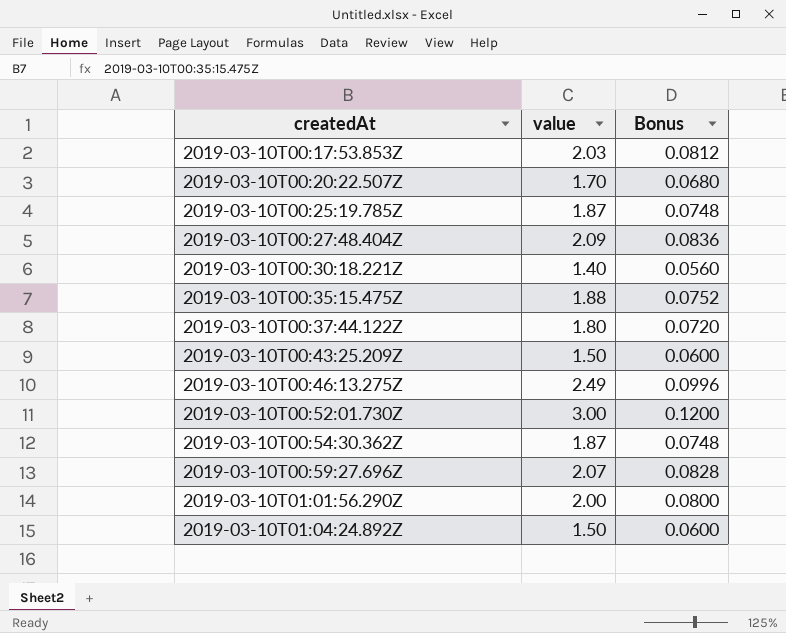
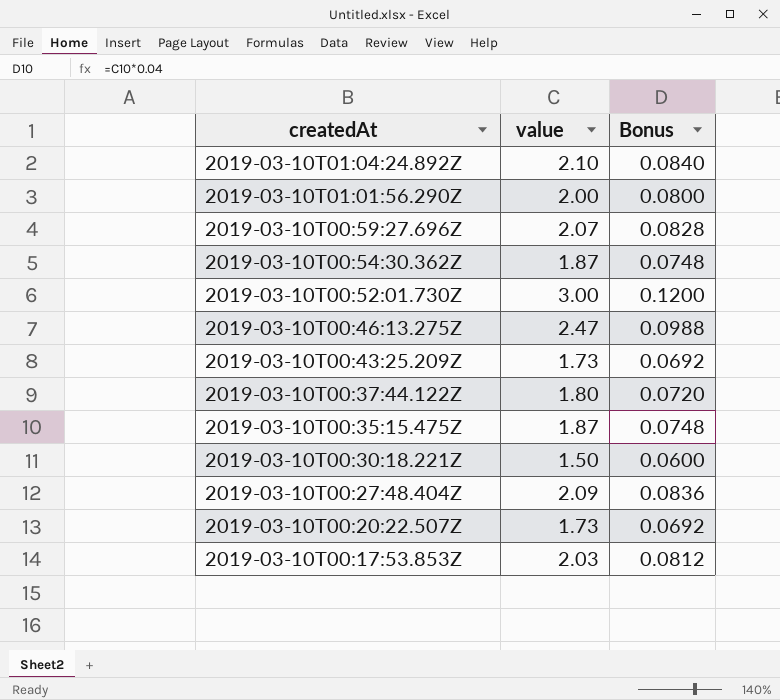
row order: createdAt ascending -> createdAt descending
row 2019-03-10T00:25:19.785Z: 1.87 | 0.0748 -> none
2019-03-10T01:04:24.892Z | value: 1.50 -> 2.10
2019-03-10T01:04:24.892Z | Bonus: 0.0600 -> 0.0840
2019-03-10T00:46:13.275Z | value: 2.49 -> 2.47
2019-03-10T00:46:13.275Z | Bonus: 0.0996 -> 0.0988
2019-03-10T00:43:25.209Z | value: 1.50 -> 1.73
2019-03-10T00:43:25.209Z | Bonus: 0.0600 -> 0.0692
2019-03-10T00:35:15.475Z | value: 1.88 -> 1.87
2019-03-10T00:35:15.475Z | Bonus: 0.0752 -> 0.0748
2019-03-10T00:30:18.221Z | value: 1.40 -> 1.50
2019-03-10T00:30:18.221Z | Bonus: 0.0560 -> 0.0600
2019-03-10T00:20:22.507Z | value: 1.70 -> 1.73
2019-03-10T00:20:22.507Z | Bonus: 0.0680 -> 0.0692

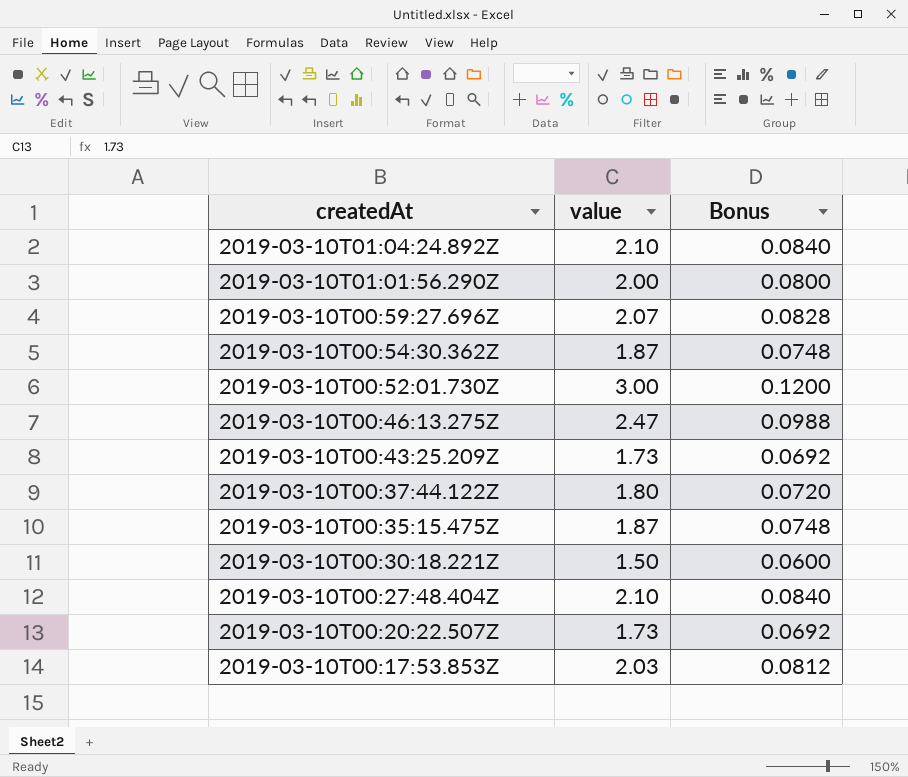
2019-03-10T00:27:48.404Z | value: 2.09 -> 2.10
2019-03-10T00:27:48.404Z | Bonus: 0.0836 -> 0.0840

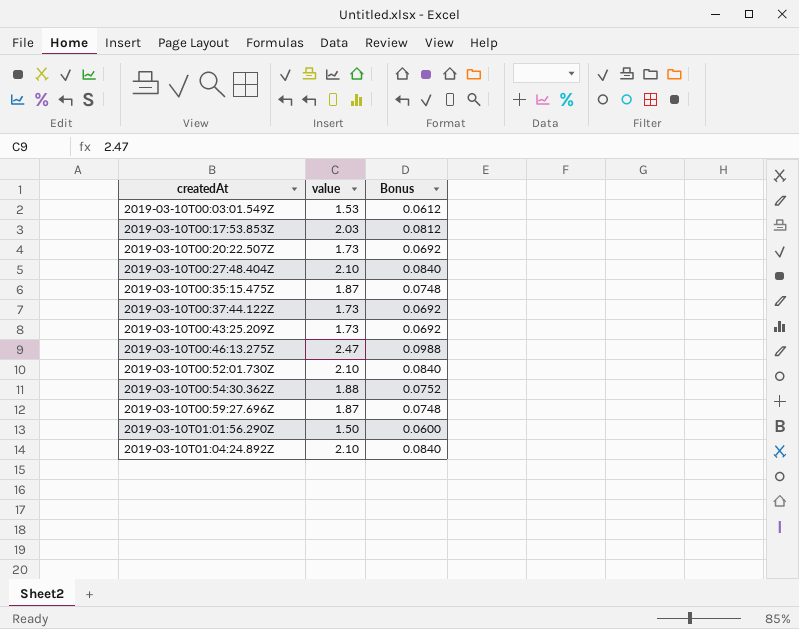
row order: createdAt descending -> createdAt ascending
row 2019-03-10T00:30:18.221Z: 1.50 | 0.0600 -> none
row 2019-03-10T00:03:01.549Z: none -> 1.53 | 0.0612
2019-03-10T00:37:44.122Z | value: 1.80 -> 1.73
2019-03-10T00:37:44.122Z | Bonus: 0.0720 -> 0.0692
2019-03-10T00:52:01.730Z | value: 3.00 -> 2.10
2019-03-10T00:52:01.730Z | Bonus: 0.1200 -> 0.0840
2019-03-10T00:54:30.362Z | value: 1.87 -> 1.88
2019-03-10T00:54:30.362Z | Bonus: 0.0748 -> 0.0752
2019-03-10T00:59:27.696Z | value: 2.07 -> 1.87
2019-03-10T00:59:27.696Z | Bonus: 0.0828 -> 0.0748
2019-03-10T01:01:56.290Z | value: 2.00 -> 1.50
2019-03-10T01:01:56.290Z | Bonus: 0.0800 -> 0.0600

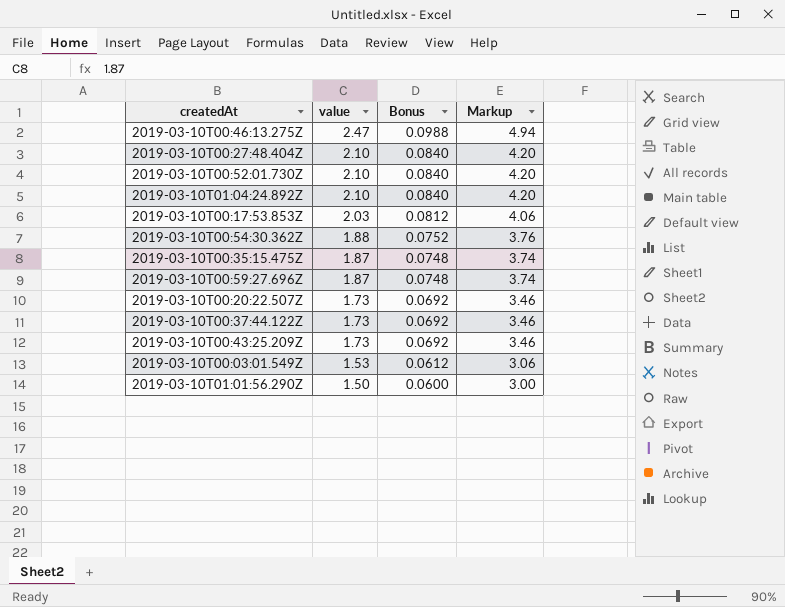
row order: createdAt ascending -> value descending
column Markup | formula: none -> [value] * 2

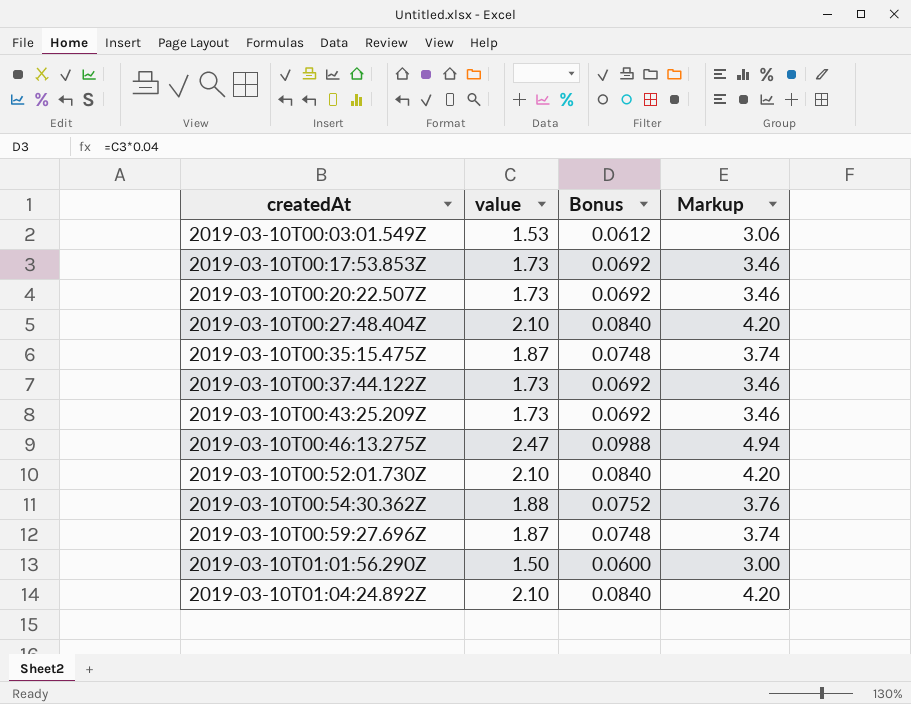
row order: value descending -> createdAt ascending
2019-03-10T00:17:53.853Z | value: 2.03 -> 1.73
2019-03-10T00:17:53.853Z | Bonus: 0.0812 -> 0.0692
2019-03-10T00:17:53.853Z | Markup: 4.06 -> 3.46

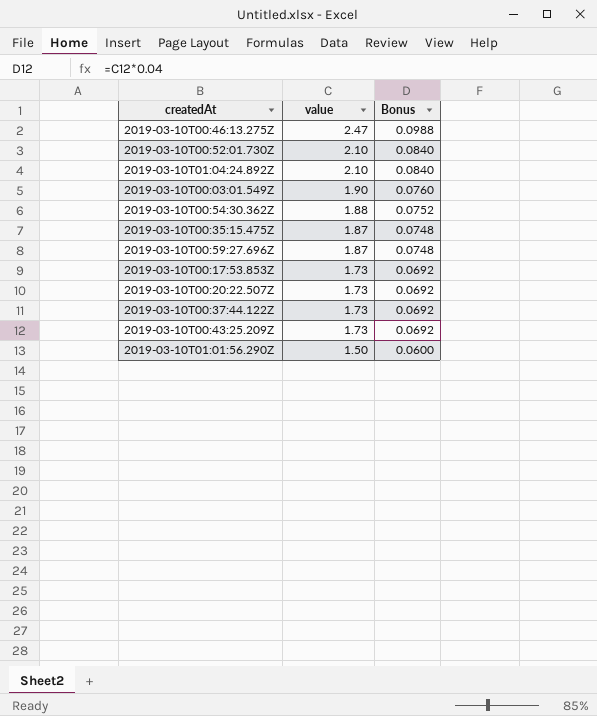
row order: createdAt ascending -> value descending
column Markup | formula: [value] * 2 -> none
row 2019-03-10T00:27:48.404Z: 2.10 | 0.0840 | 4.20 -> none
2019-03-10T00:03:01.549Z | value: 1.53 -> 1.90
2019-03-10T00:03:01.549Z | Bonus: 0.0612 -> 0.0760

